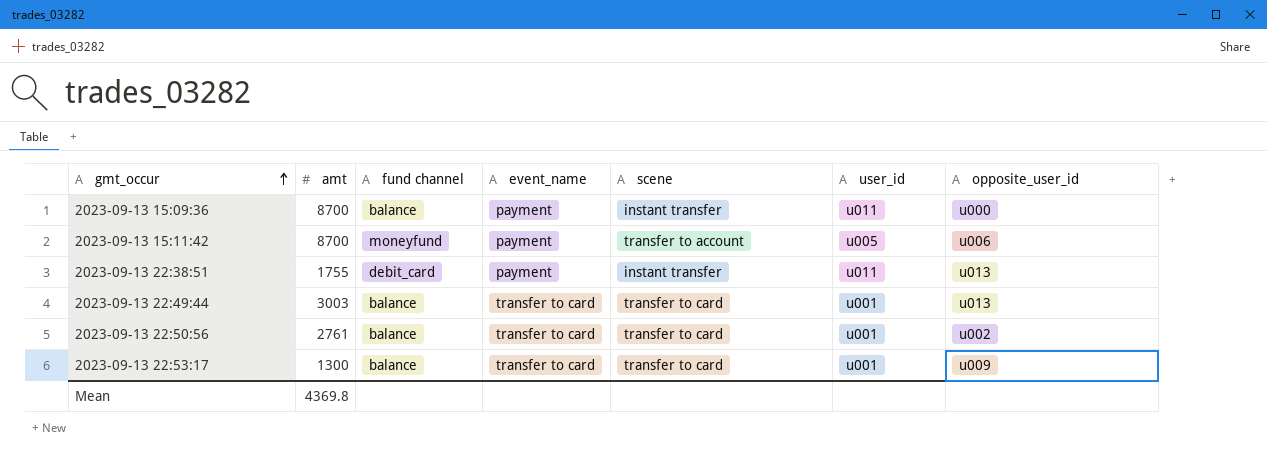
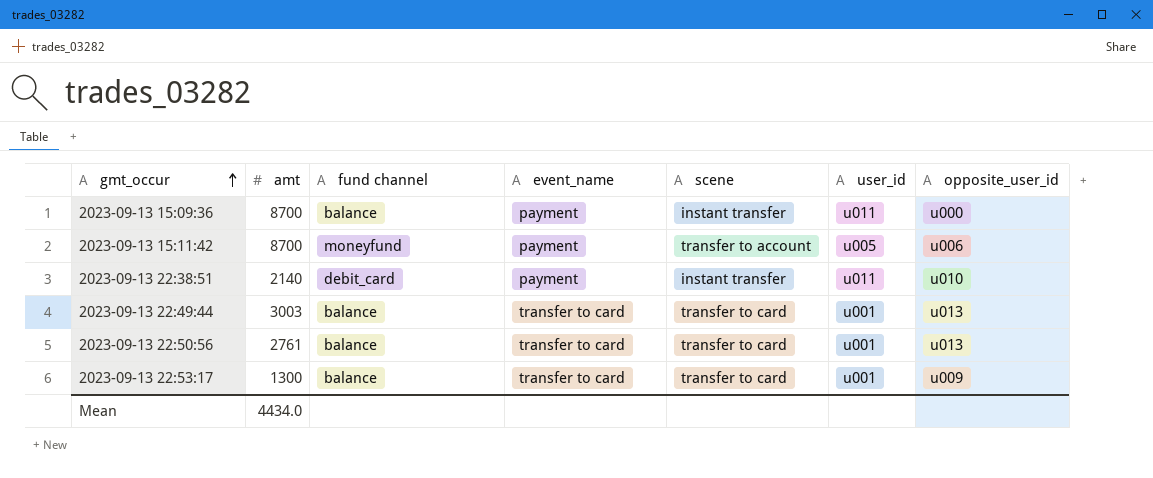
2023-09-13 22:38:51 | amt: 1755 -> 2140
2023-09-13 22:38:51 | opposite_user_id: u013 -> u010
2023-09-13 22:50:56 | opposite_user_id: u002 -> u013
Mean | amt: 4369.8 -> 4434.0

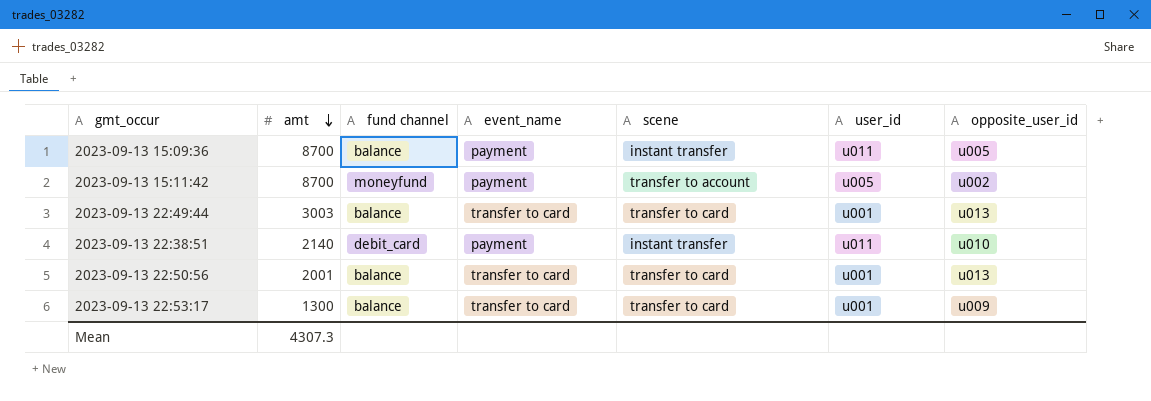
row order: gmt_occur ascending -> amt descending
2023-09-13 15:09:36 | opposite_user_id: u000 -> u005
2023-09-13 15:11:42 | opposite_user_id: u006 -> u002
2023-09-13 22:50:56 | amt: 2761 -> 2001
Mean | amt: 4434.0 -> 4307.3

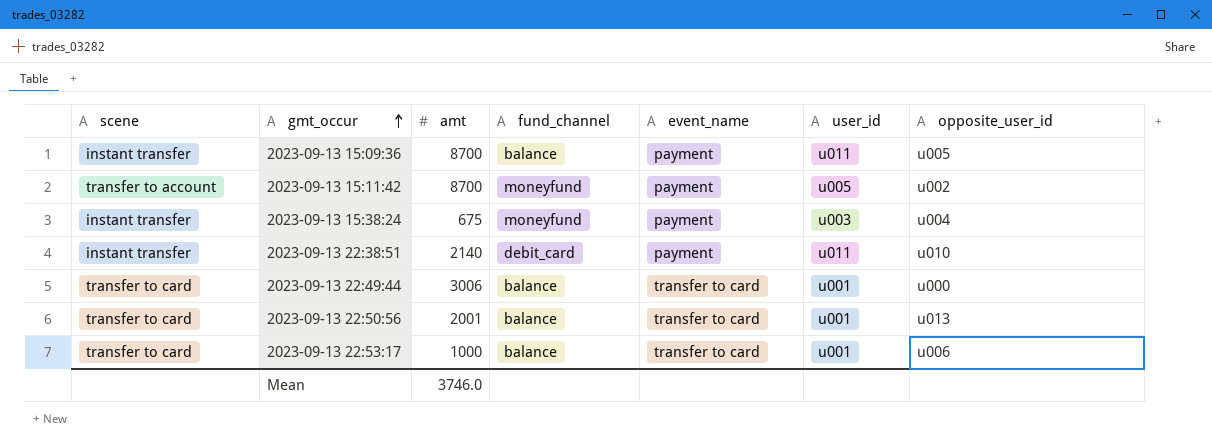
row order: amt descending -> gmt_occur ascending
column scene | position: 5 -> 1
column name: fund channel -> fund_channel
row 2023-09-13 15:38:24: none -> instant transfer | 675 | moneyfund | payment | u003 | u004
2023-09-13 22:49:44 | amt: 3003 -> 3006
2023-09-13 22:49:44 | opposite_user_id: u013 -> u000
2023-09-13 22:53:17 | amt: 1300 -> 1000
2023-09-13 22:53:17 | opposite_user_id: u009 -> u006
Mean | amt: 4307.3 -> 3746.0

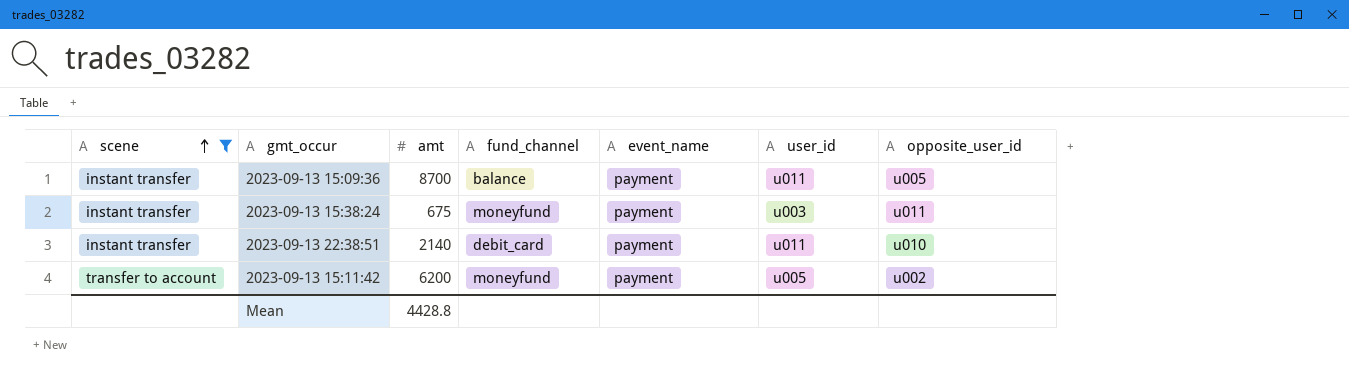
filter: none -> scene != transfer to card
row order: gmt_occur ascending -> scene ascending
2023-09-13 15:38:24 | opposite_user_id: u004 -> u011
2023-09-13 15:11:42 | amt: 8700 -> 6200
Mean | amt: 3746.0 -> 4428.8

